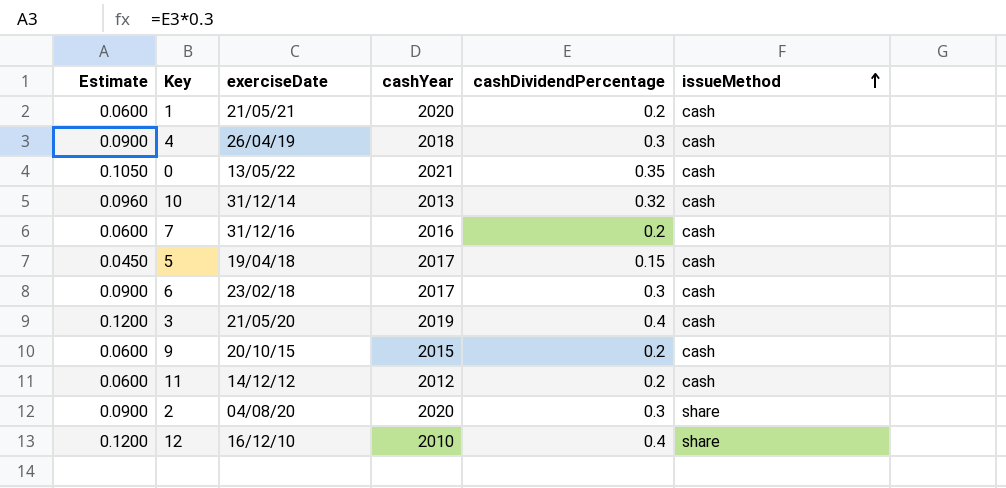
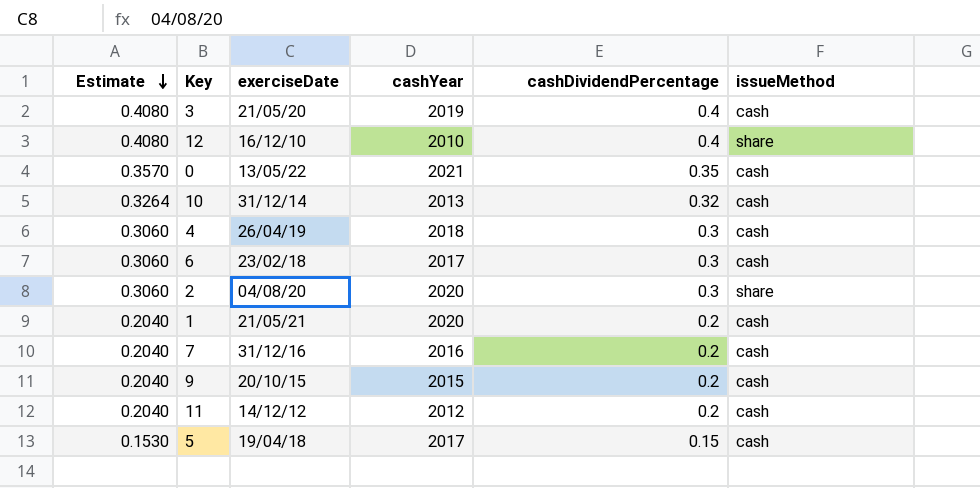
row order: issueMethod ascending -> Estimate descending
column Estimate | formula: [cashDividendPercentage] * 0.3 -> [cashDividendPercentage] * 1.02

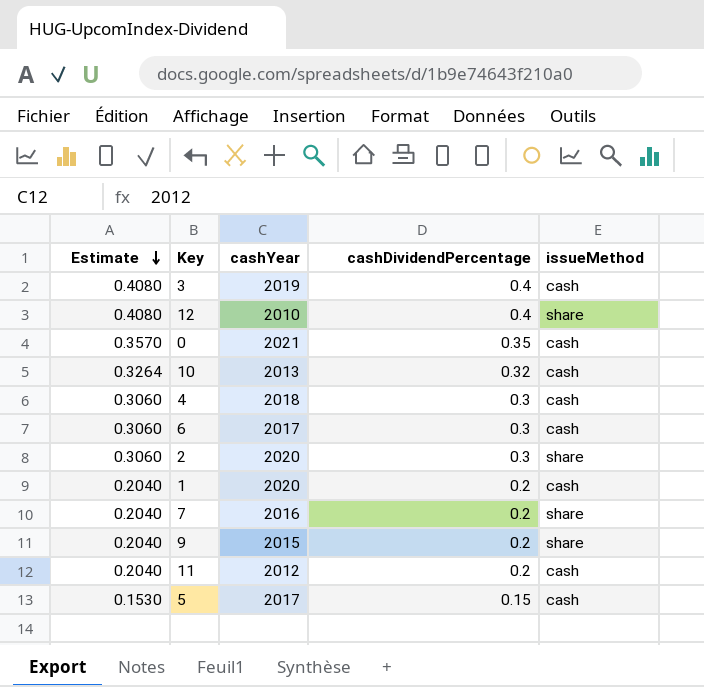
column exerciseDate | position: 3 -> none
7 | issueMethod: cash -> share
9 | issueMethod: cash -> share

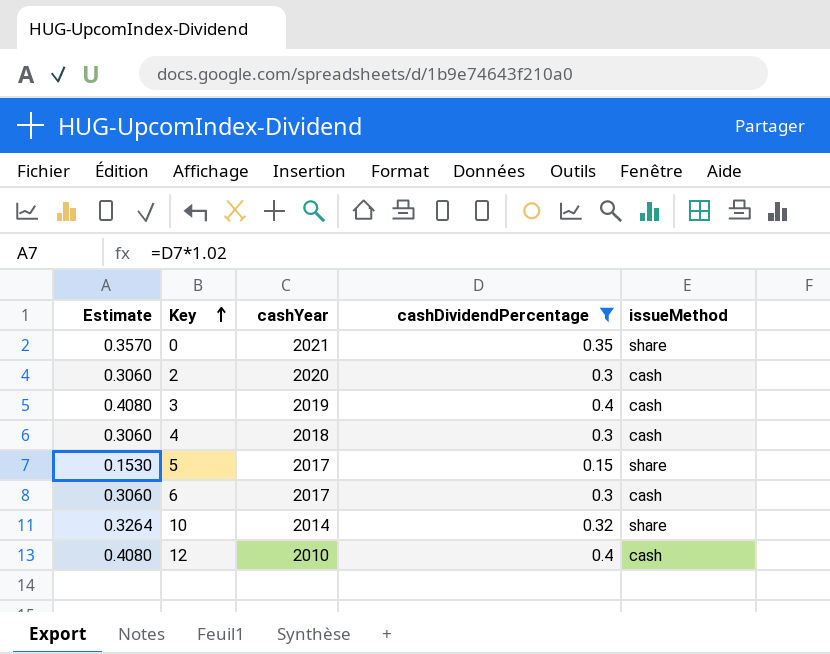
filter: none -> cashDividendPercentage != 0.2
row order: Estimate descending -> Key ascending
0 | issueMethod: cash -> share
2 | issueMethod: share -> cash
5 | issueMethod: cash -> share
10 | cashYear: 2013 -> 2014
10 | issueMethod: cash -> share
12 | issueMethod: share -> cash

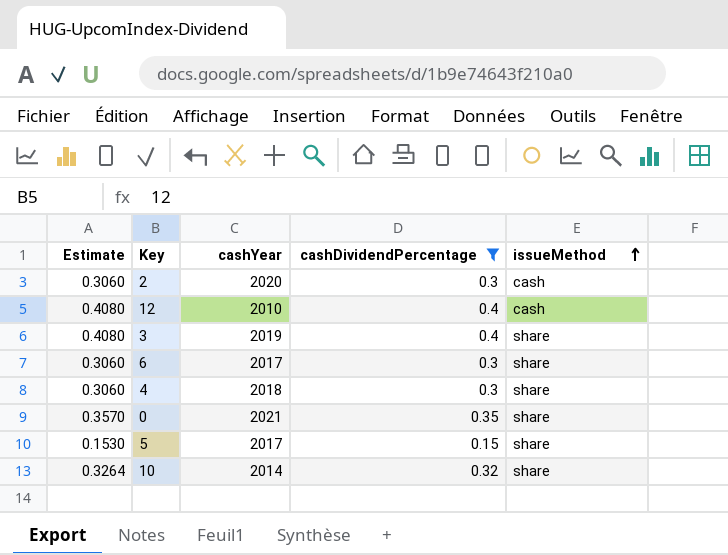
row order: Key ascending -> issueMethod ascending
3 | issueMethod: cash -> share
6 | issueMethod: cash -> share
4 | issueMethod: cash -> share

